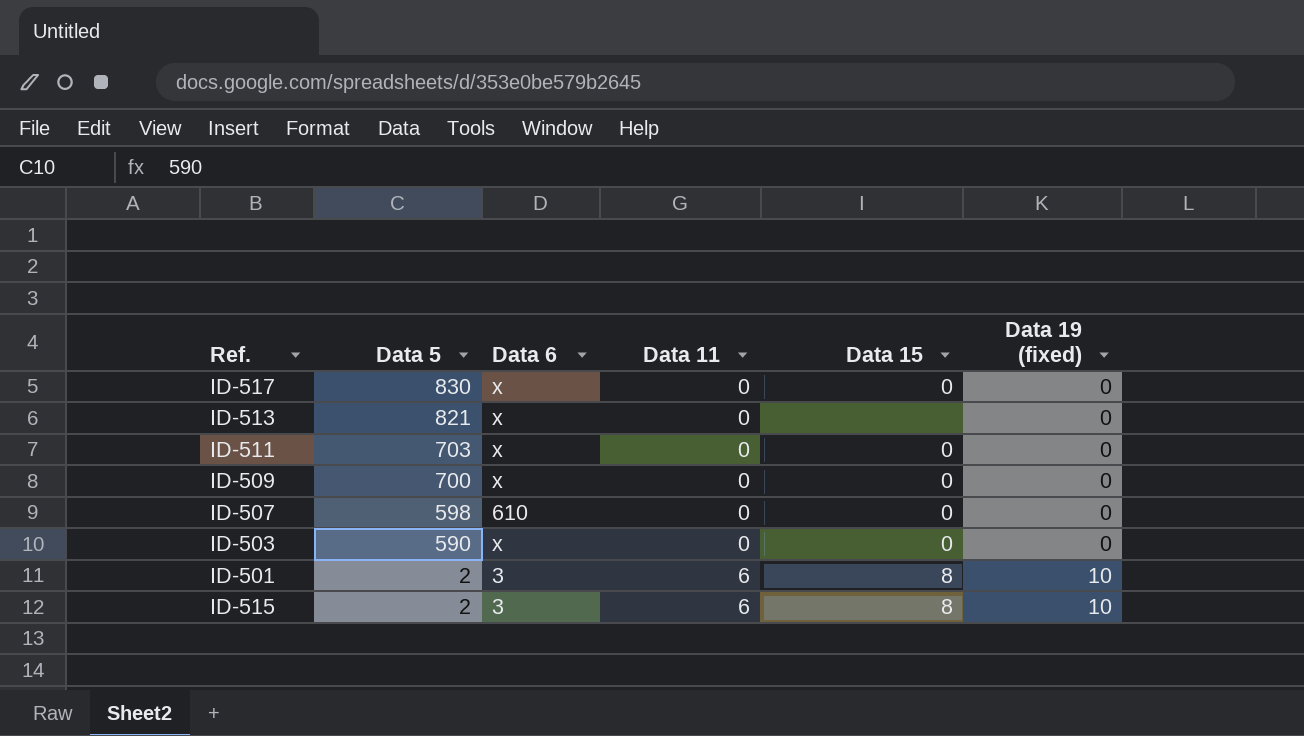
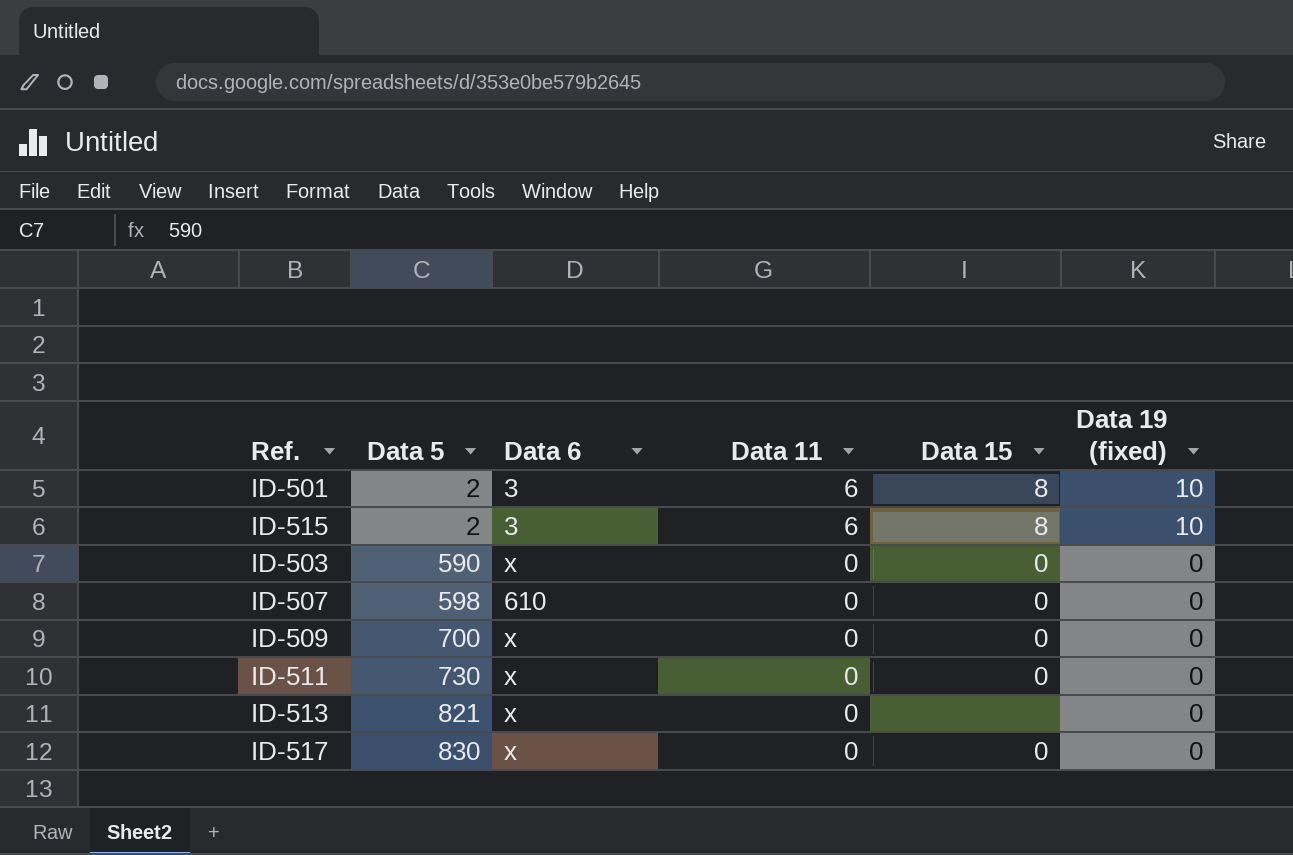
row order: Data 5 descending -> Data 5 ascending
ID-511 | Data 5: 703 -> 730

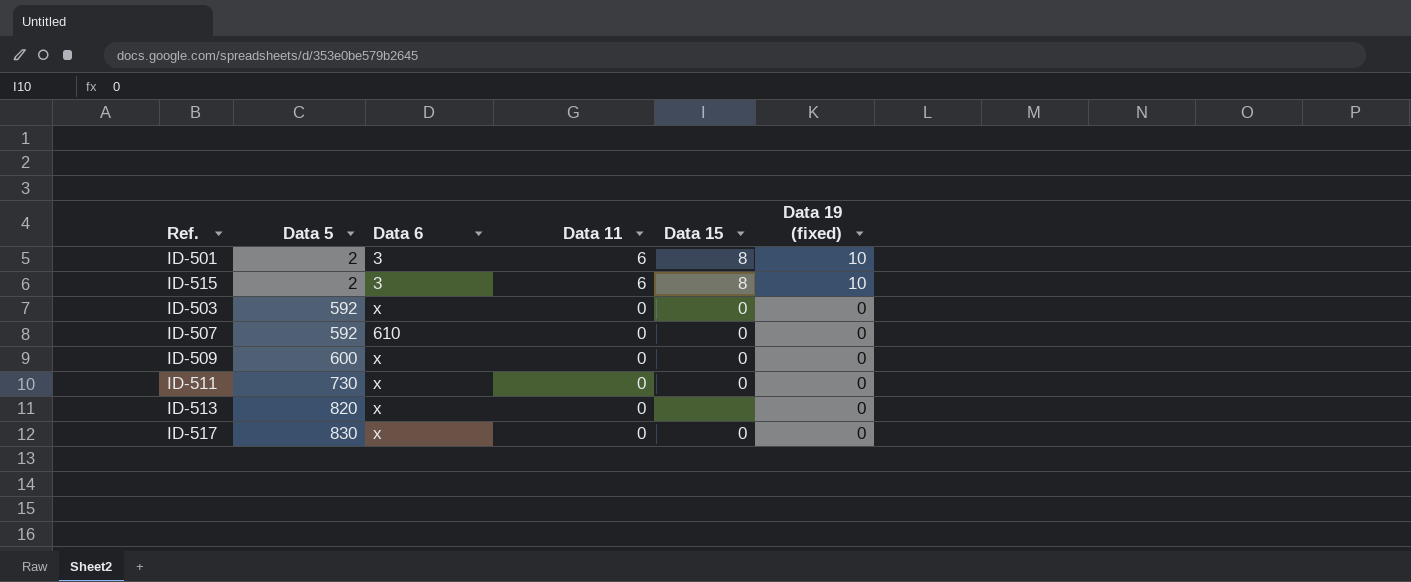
ID-503 | Data 5: 590 -> 592
ID-507 | Data 5: 598 -> 592
ID-509 | Data 5: 700 -> 600
ID-513 | Data 5: 821 -> 820

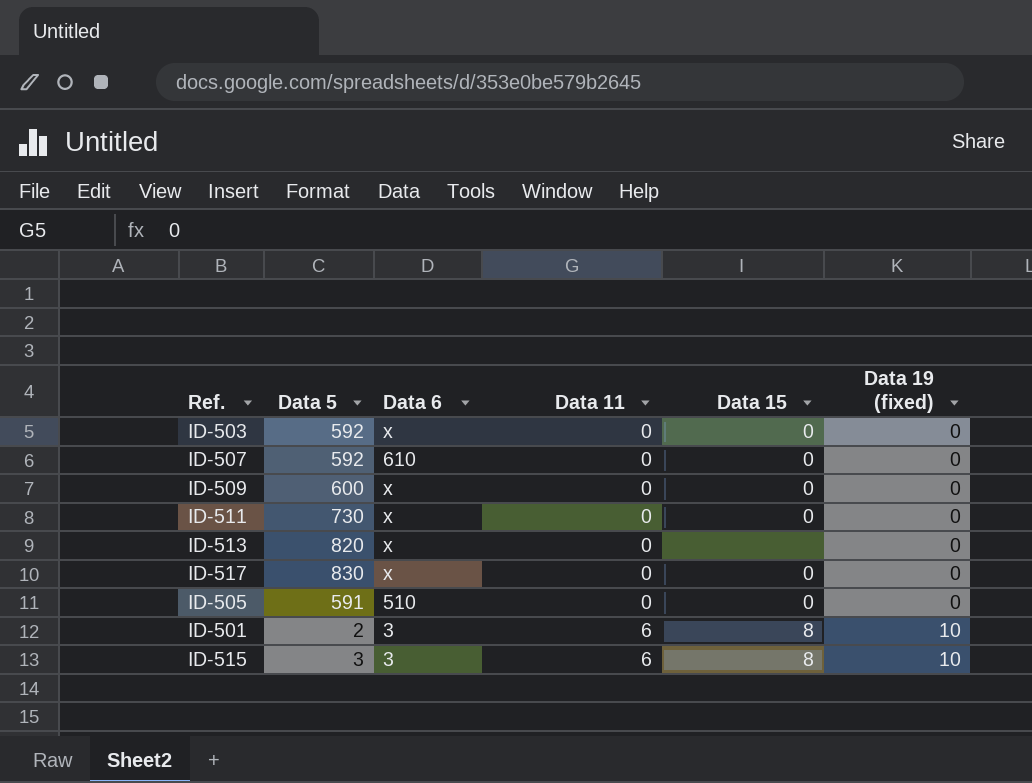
row order: Data 5 ascending -> Data 11 ascending
row ID-505: none -> 591 | 510 | 0 | 0 | 0
ID-515 | Data 5: 2 -> 3

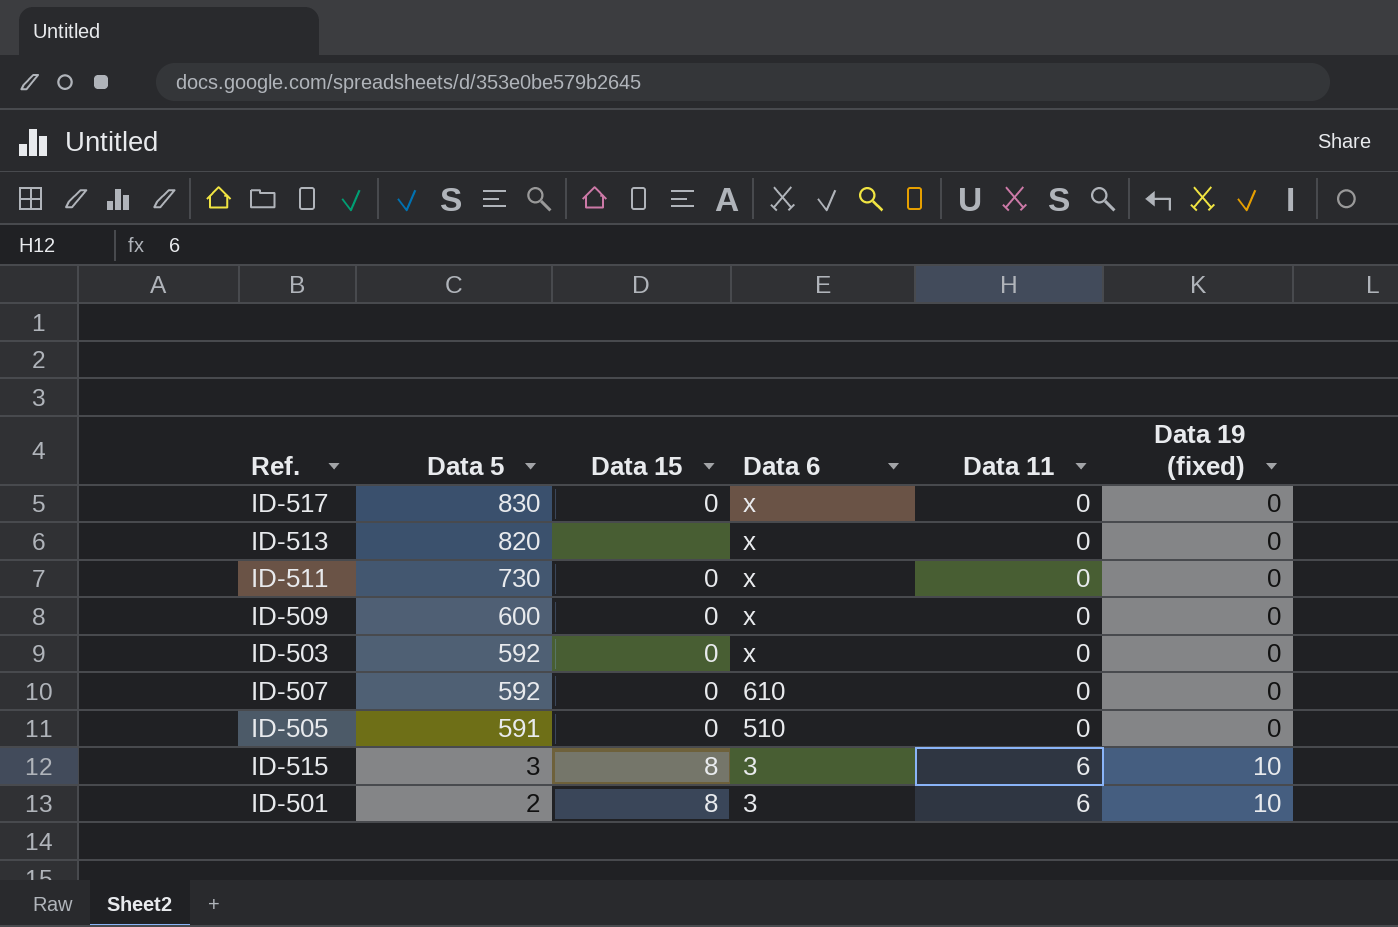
row order: Data 11 ascending -> Data 5 descending
column Data 15 | position: 5 -> 3

